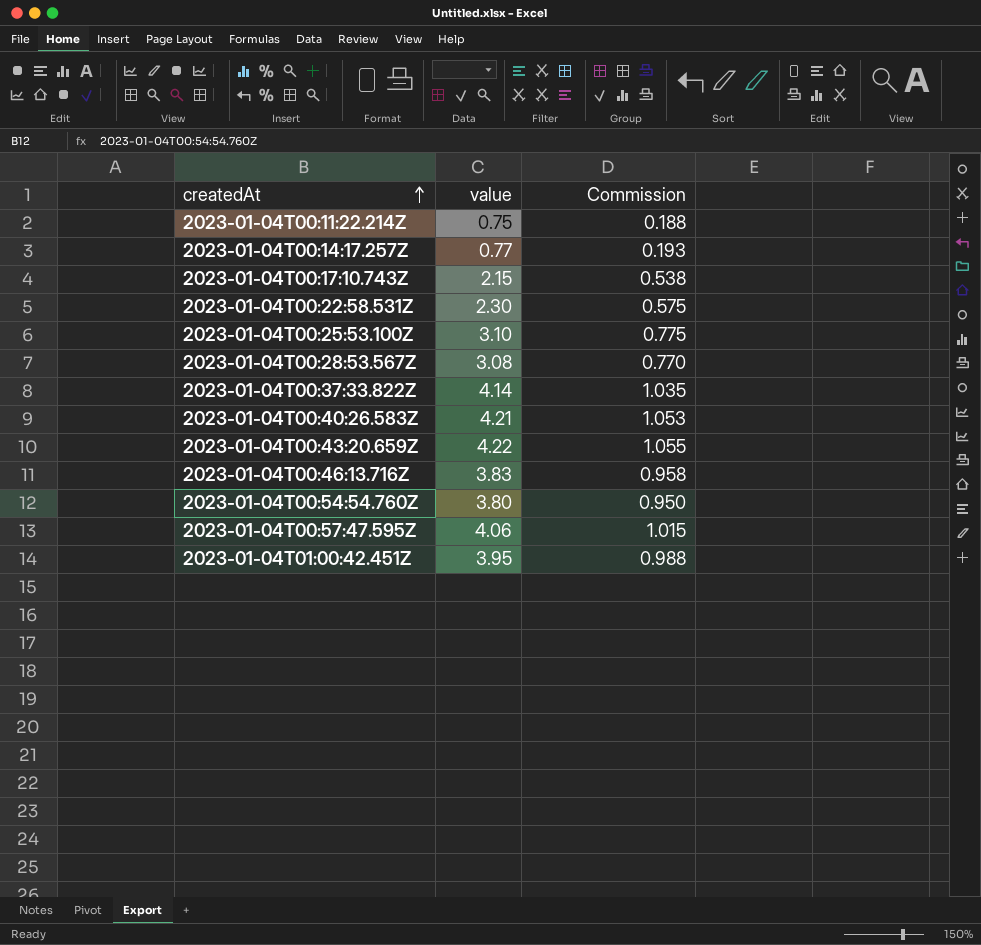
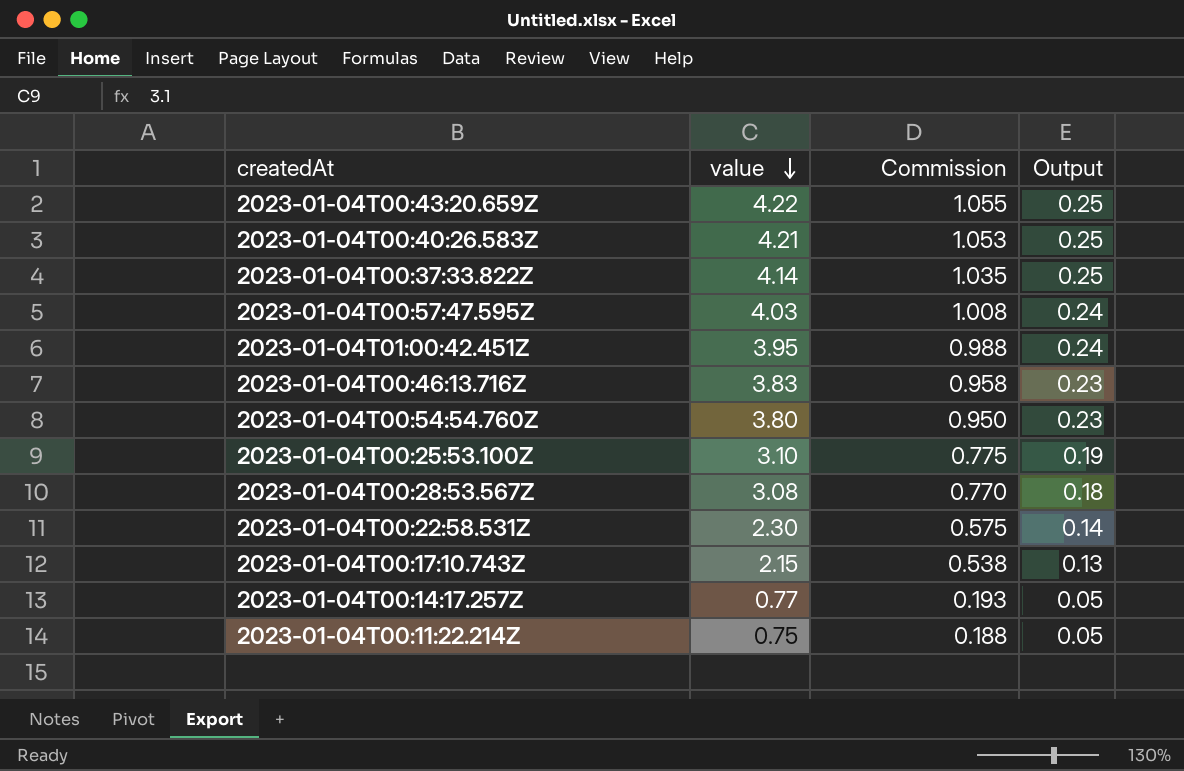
row order: createdAt ascending -> value descending
column Output | formula: none -> [value] * 0.06
2023-01-04T00:57:47.595Z | value: 4.06 -> 4.03
2023-01-04T00:57:47.595Z | Commission: 1.015 -> 1.008

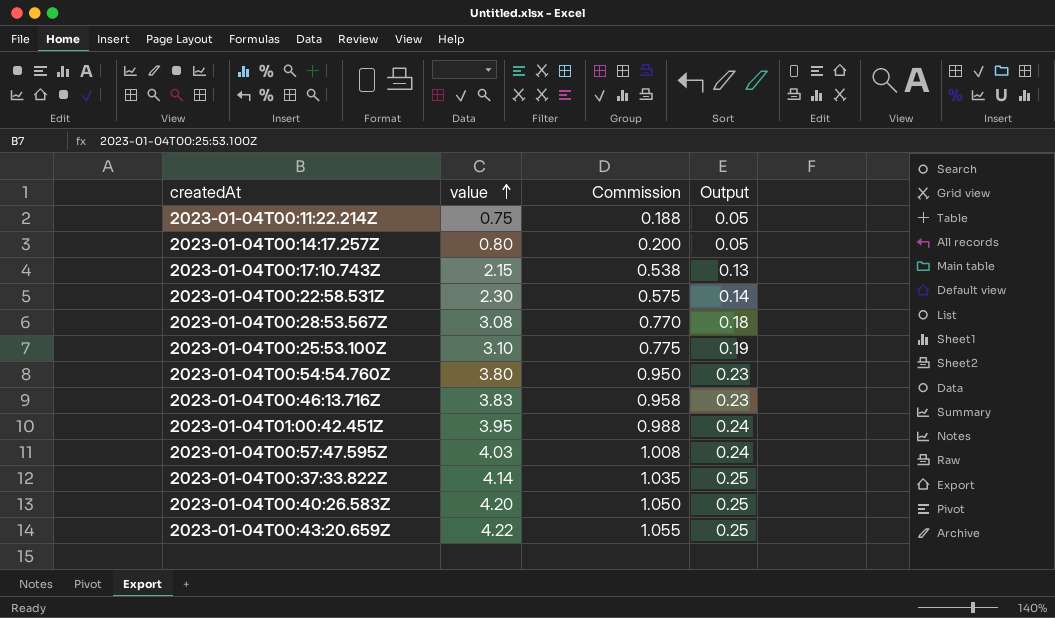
row order: value descending -> value ascending
2023-01-04T00:14:17.257Z | value: 0.77 -> 0.80
2023-01-04T00:14:17.257Z | Commission: 0.193 -> 0.200
2023-01-04T00:40:26.583Z | value: 4.21 -> 4.20
2023-01-04T00:40:26.583Z | Commission: 1.053 -> 1.050

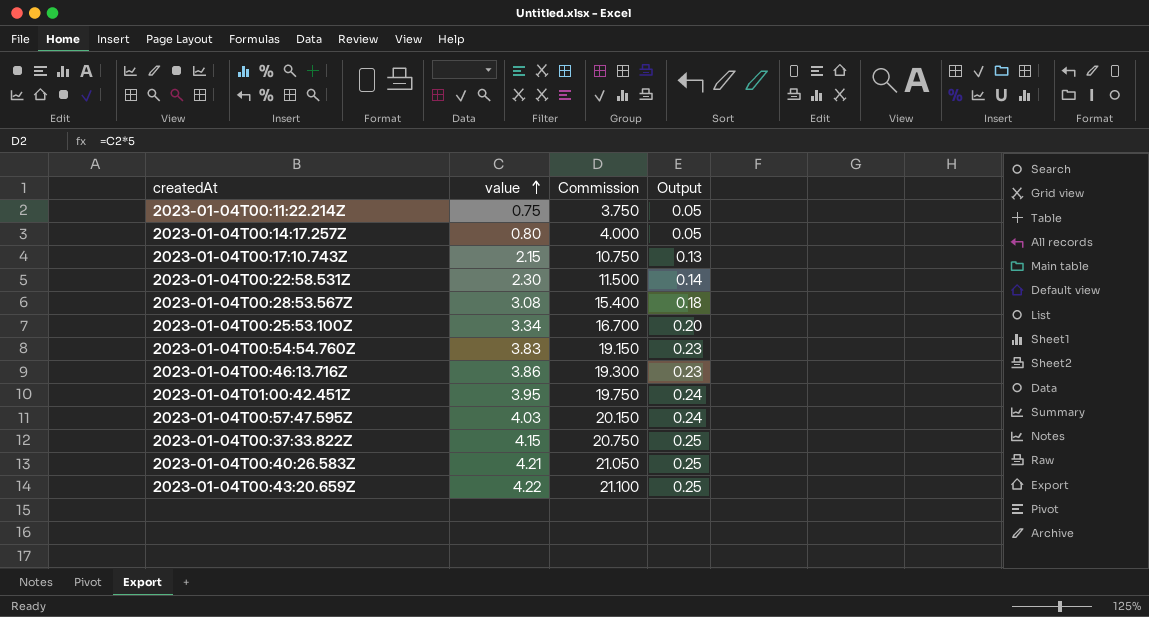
column Commission | formula: [value] * 0.25 -> [value] * 5
2023-01-04T00:25:53.100Z | value: 3.10 -> 3.34
2023-01-04T00:25:53.100Z | Output: 0.19 -> 0.20
2023-01-04T00:54:54.760Z | value: 3.80 -> 3.83
2023-01-04T00:46:13.716Z | value: 3.83 -> 3.86
2023-01-04T00:37:33.822Z | value: 4.14 -> 4.15
2023-01-04T00:40:26.583Z | value: 4.20 -> 4.21

